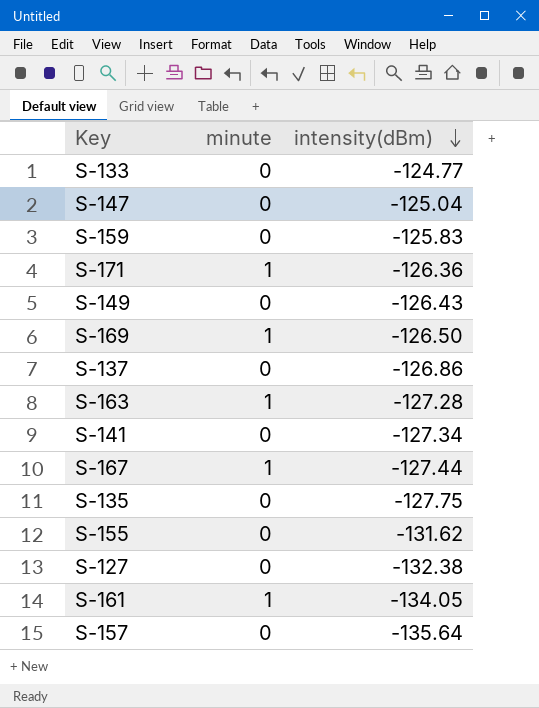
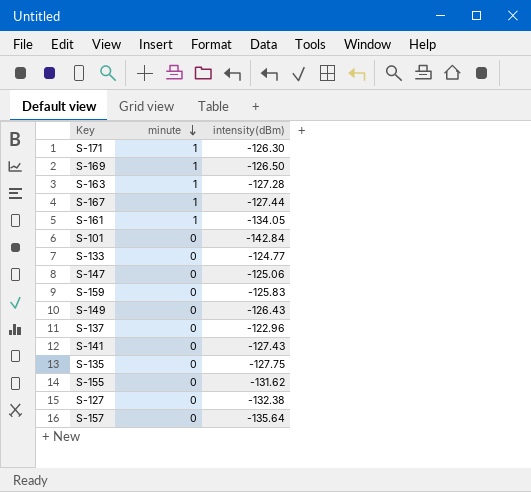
row order: intensity(dBm) descending -> minute descending
S-171 | intensity(dBm): -126.36 -> -126.30
row S-101: none -> 0 | -142.84
S-147 | intensity(dBm): -125.04 -> -125.06
S-137 | intensity(dBm): -126.86 -> -122.96
S-141 | intensity(dBm): -127.34 -> -127.43

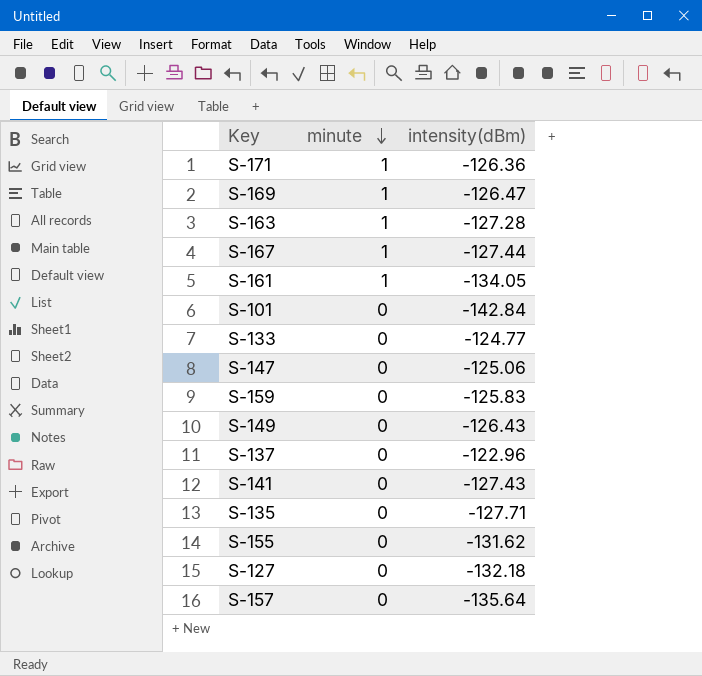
S-171 | intensity(dBm): -126.30 -> -126.36
S-169 | intensity(dBm): -126.50 -> -126.47
S-135 | intensity(dBm): -127.75 -> -127.71
S-127 | intensity(dBm): -132.38 -> -132.18

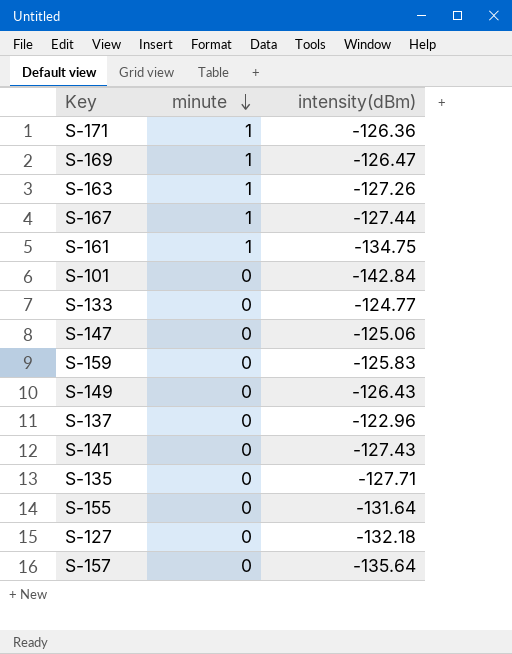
S-163 | intensity(dBm): -127.28 -> -127.26
S-161 | intensity(dBm): -134.05 -> -134.75
S-155 | intensity(dBm): -131.62 -> -131.64

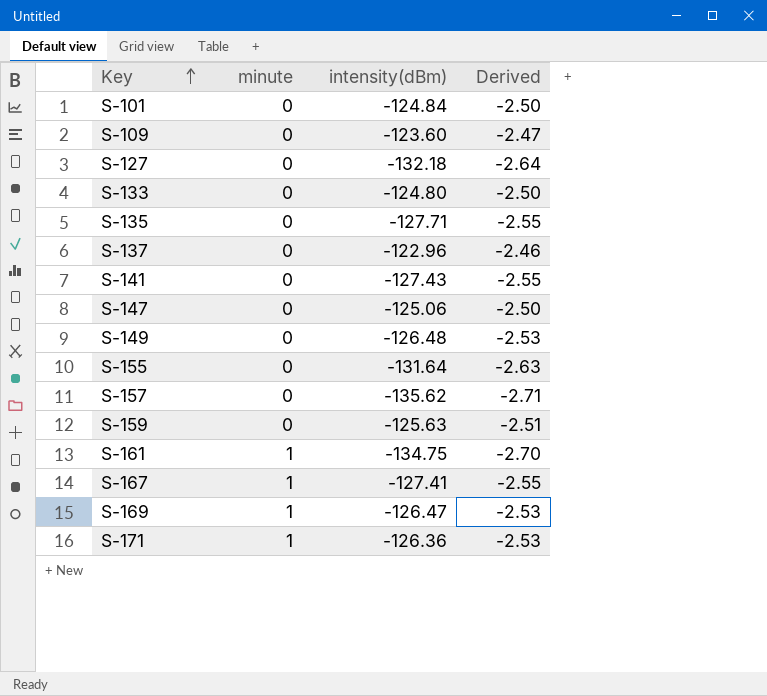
row order: minute descending -> Key ascending
column Derived | formula: none -> [intensity(dBm)] * 0.02
row S-163: 1 | -127.26 -> none
S-101 | intensity(dBm): -142.84 -> -124.84
row S-109: none -> 0 | -123.60 | -2.47
S-133 | intensity(dBm): -124.77 -> -124.80
S-149 | intensity(dBm): -126.43 -> -126.48
S-157 | intensity(dBm): -135.64 -> -135.62
S-159 | intensity(dBm): -125.83 -> -125.63
S-167 | intensity(dBm): -127.44 -> -127.41

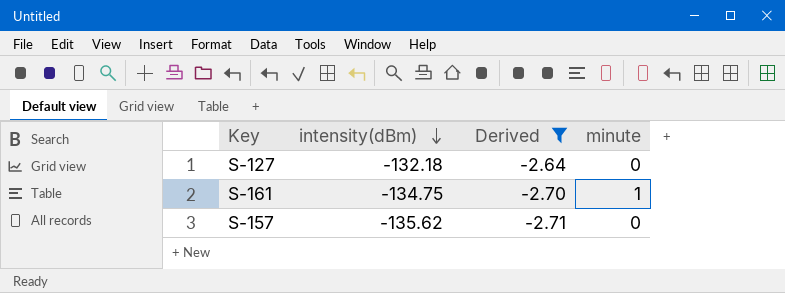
filter: none -> Derived <= -2.64
row order: Key ascending -> intensity(dBm) descending
column minute | position: 2 -> 4

